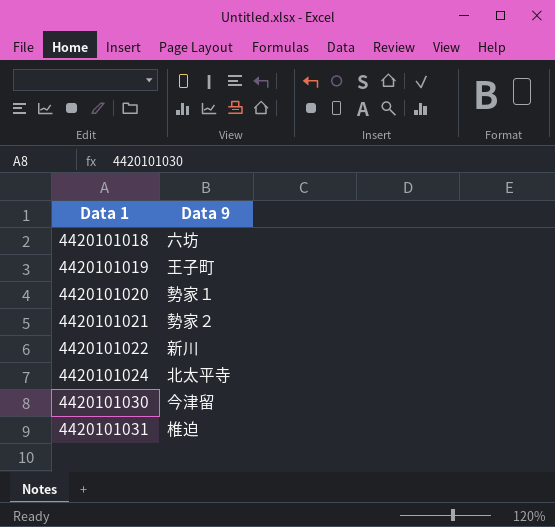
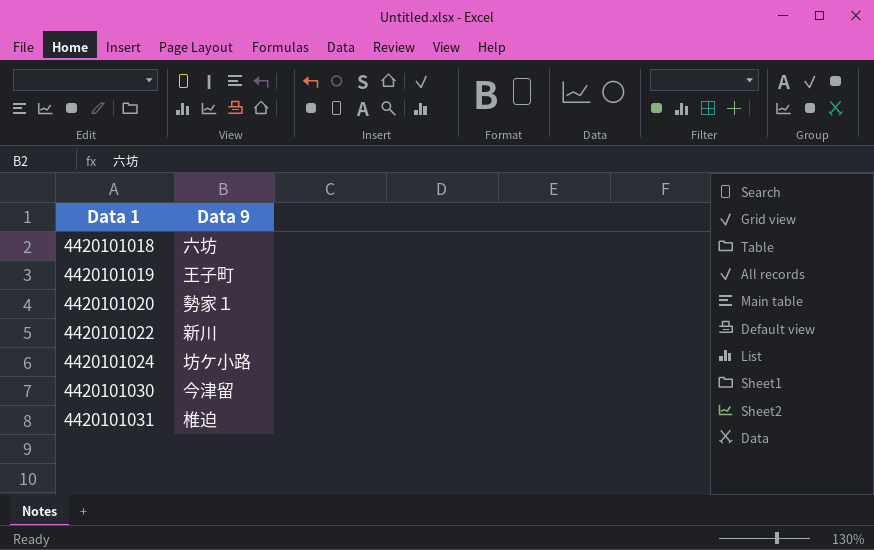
row 4420101021: 勢家２ -> none
4420101024 | Data 9: 北太平寺 -> 坊ケ小路

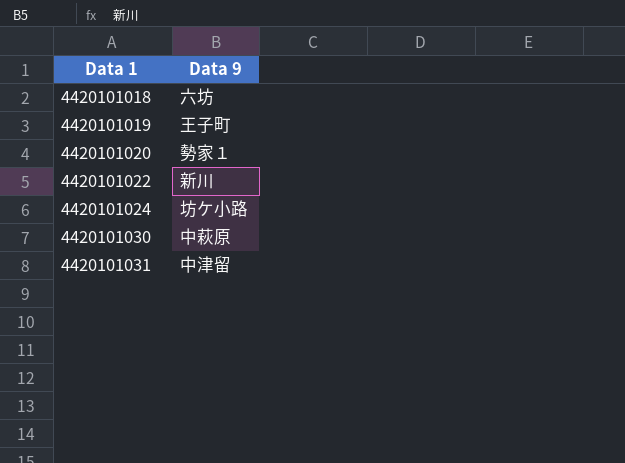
4420101030 | Data 9: 今津留 -> 中萩原
4420101031 | Data 9: 椎迫 -> 中津留

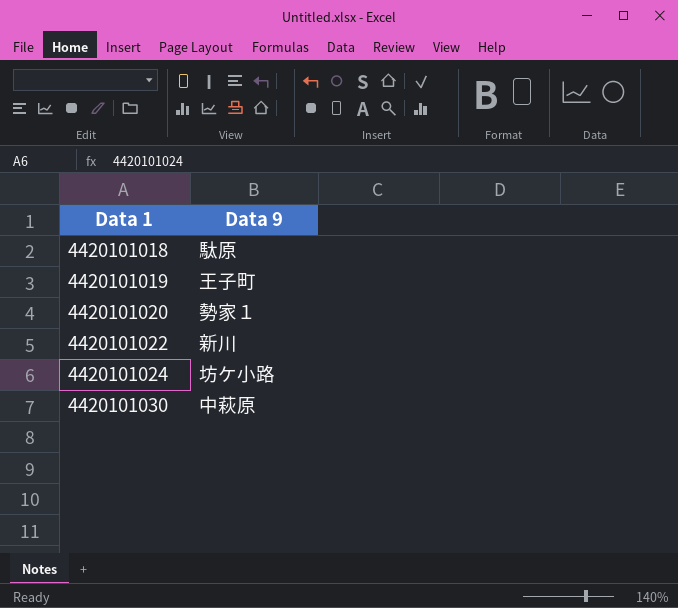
row 4420101031: 中津留 -> none
4420101018 | Data 9: 六坊 -> 駄原

